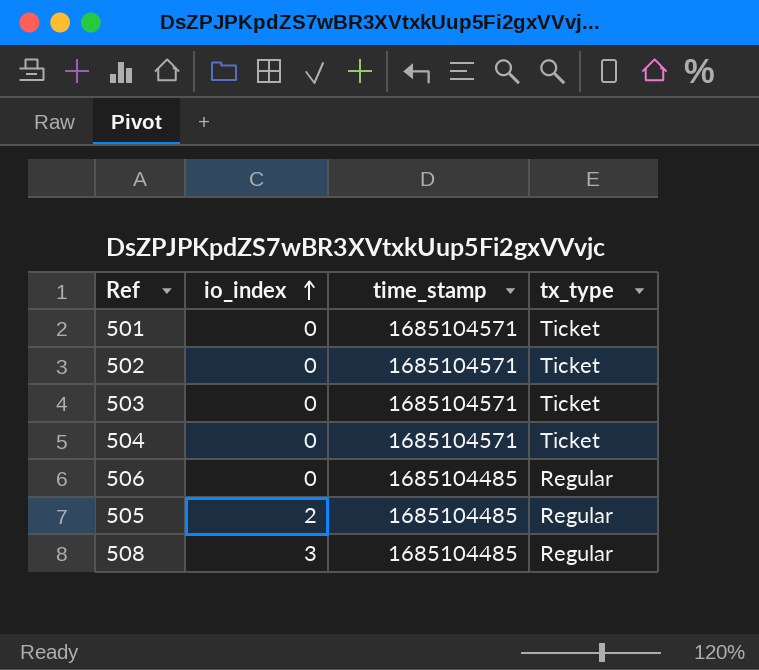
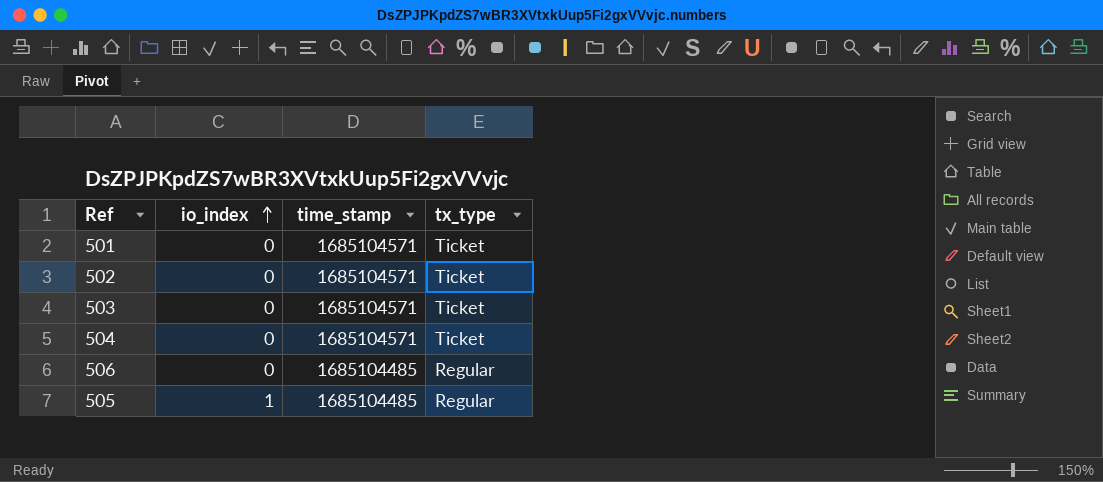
row 508: 3 | 1685104485 | Regular -> none
505 | io_index: 2 -> 1

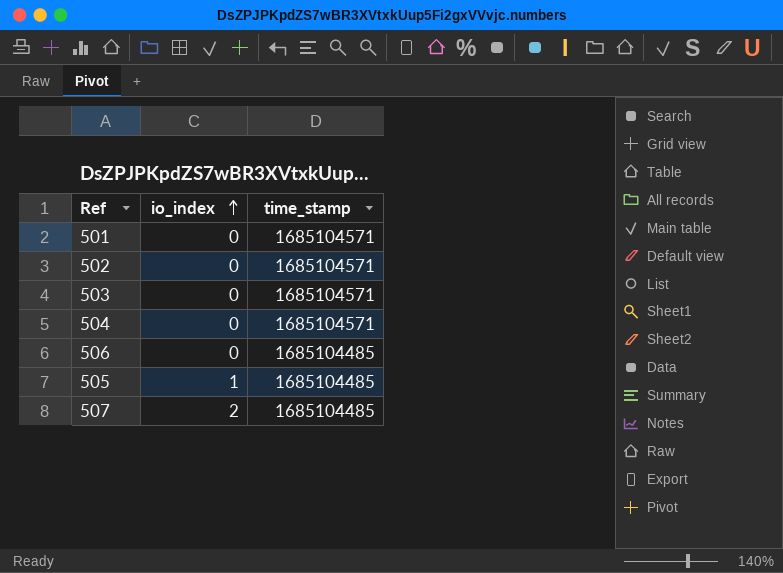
column tx_type | position: 4 -> none
row 507: none -> 2 | 1685104485

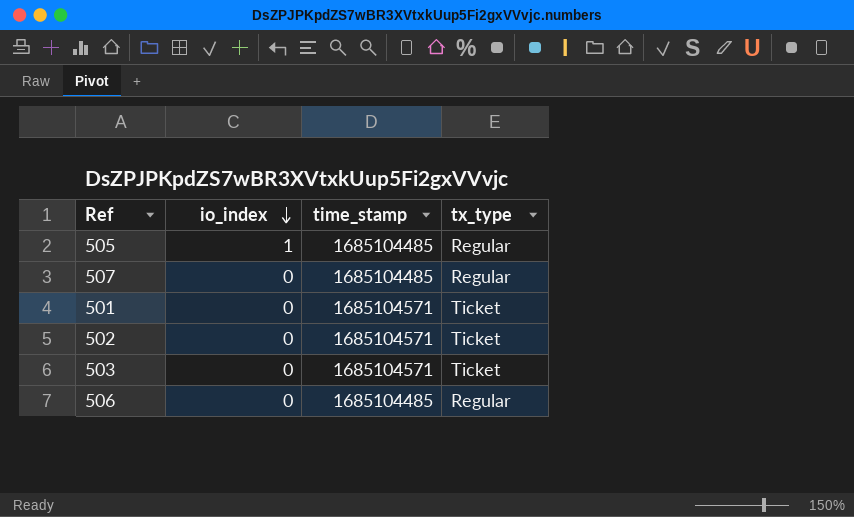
row order: io_index ascending -> io_index descending
column tx_type | position: none -> 4
row 504: 0 | 1685104571 -> none
507 | io_index: 2 -> 0

